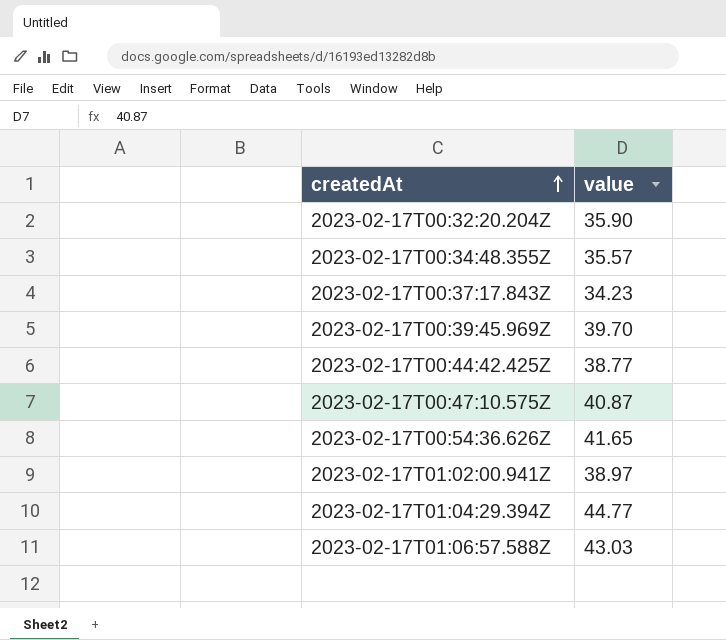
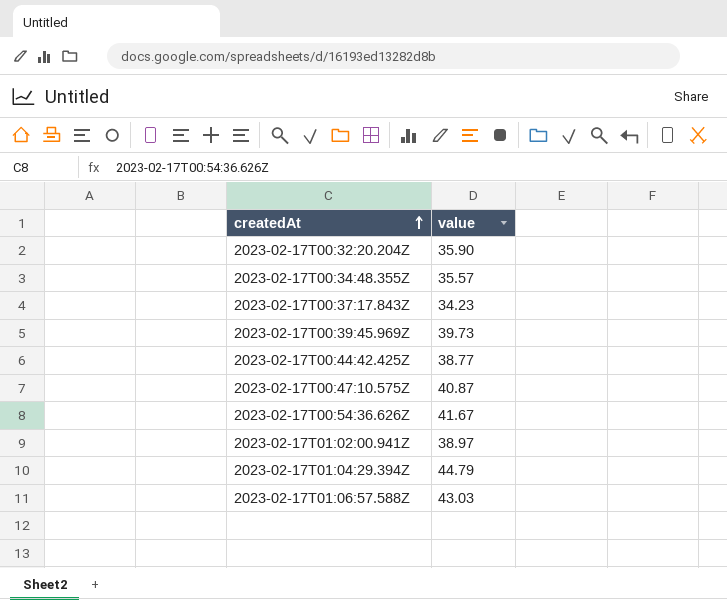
2023-02-17T00:39:45.969Z | value: 39.70 -> 39.73
2023-02-17T00:54:36.626Z | value: 41.65 -> 41.67
2023-02-17T01:04:29.394Z | value: 44.77 -> 44.79

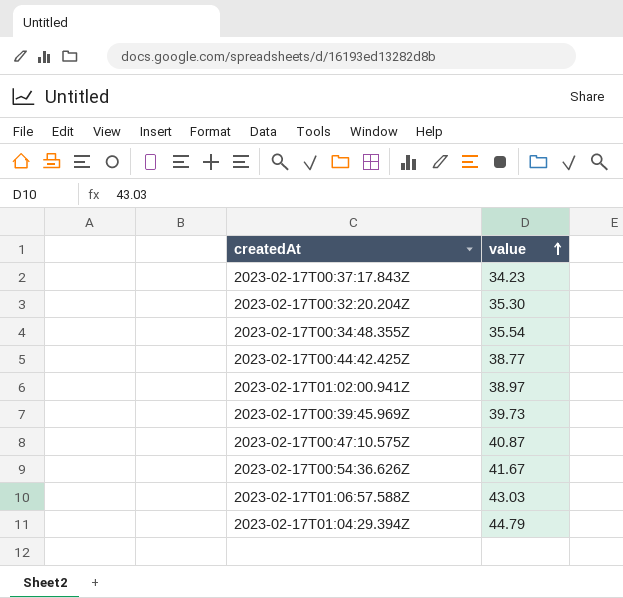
row order: createdAt ascending -> value ascending
2023-02-17T00:32:20.204Z | value: 35.90 -> 35.30
2023-02-17T00:34:48.355Z | value: 35.57 -> 35.54

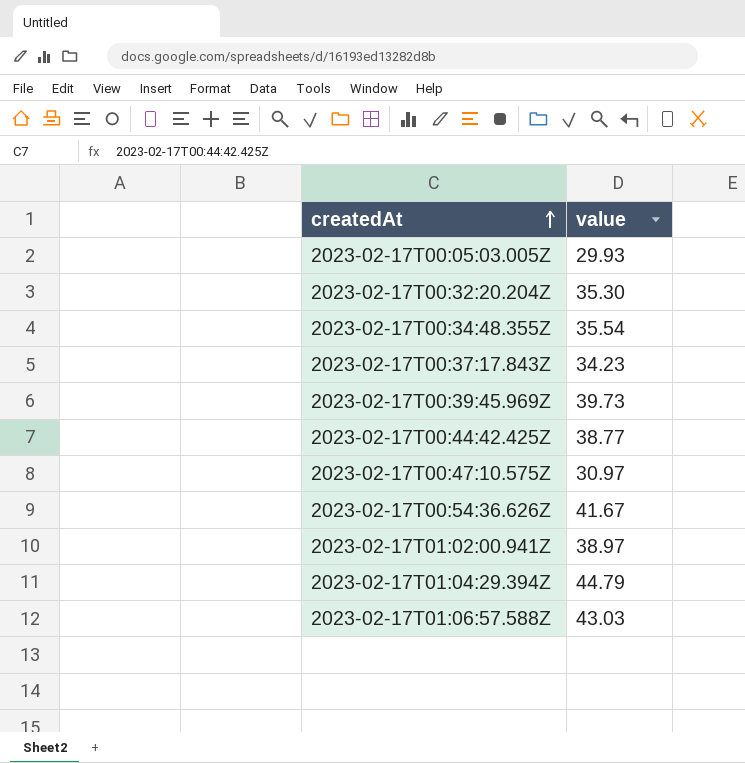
row order: value ascending -> createdAt ascending
row 2023-02-17T00:05:03.005Z: none -> 29.93
2023-02-17T00:47:10.575Z | value: 40.87 -> 30.97

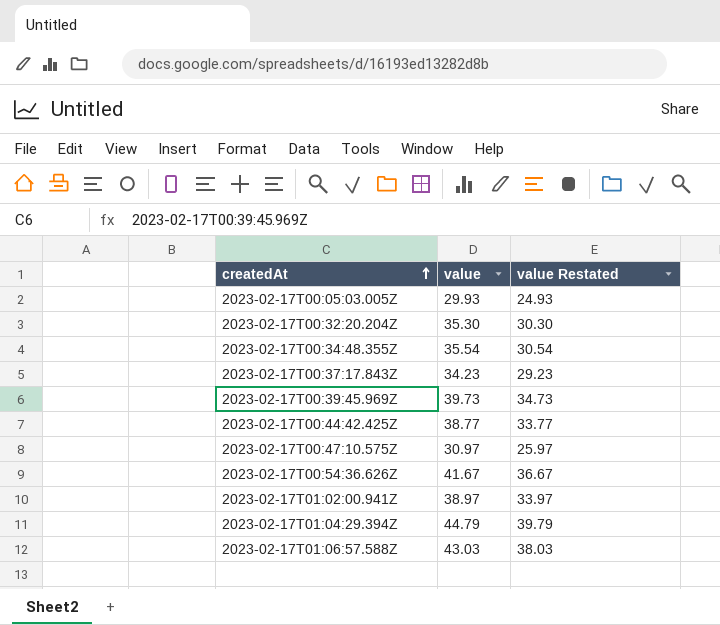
column value Restated | formula: none -> [value] - 5

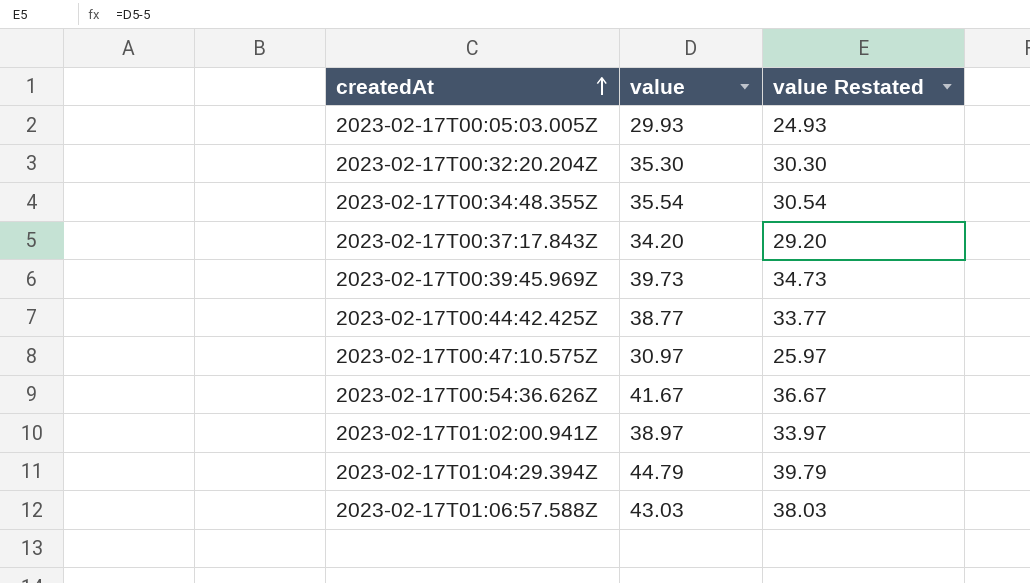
2023-02-17T00:37:17.843Z | value: 34.23 -> 34.20
2023-02-17T00:37:17.843Z | value Restated: 29.23 -> 29.20

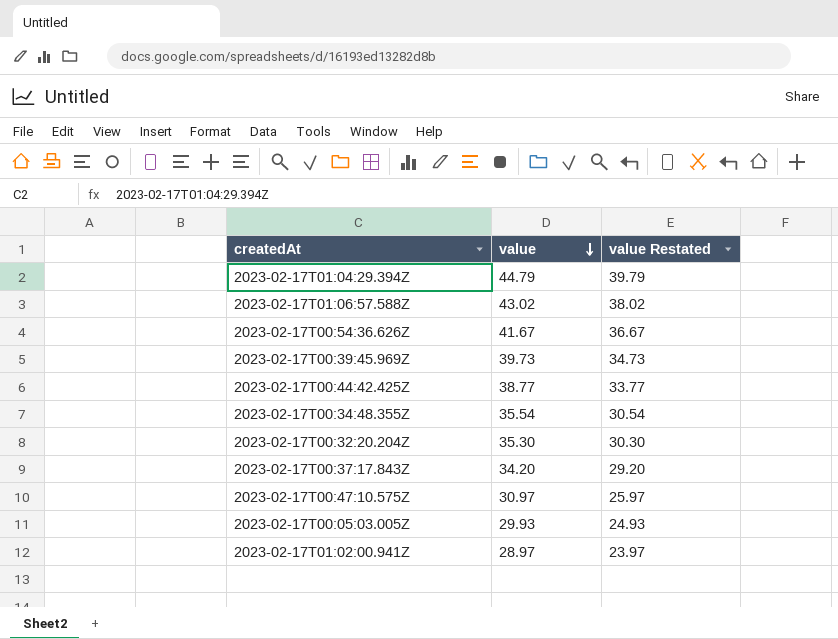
row order: createdAt ascending -> value descending
2023-02-17T01:06:57.588Z | value: 43.03 -> 43.02
2023-02-17T01:06:57.588Z | value Restated: 38.03 -> 38.02
2023-02-17T01:02:00.941Z | value: 38.97 -> 28.97
2023-02-17T01:02:00.941Z | value Restated: 33.97 -> 23.97

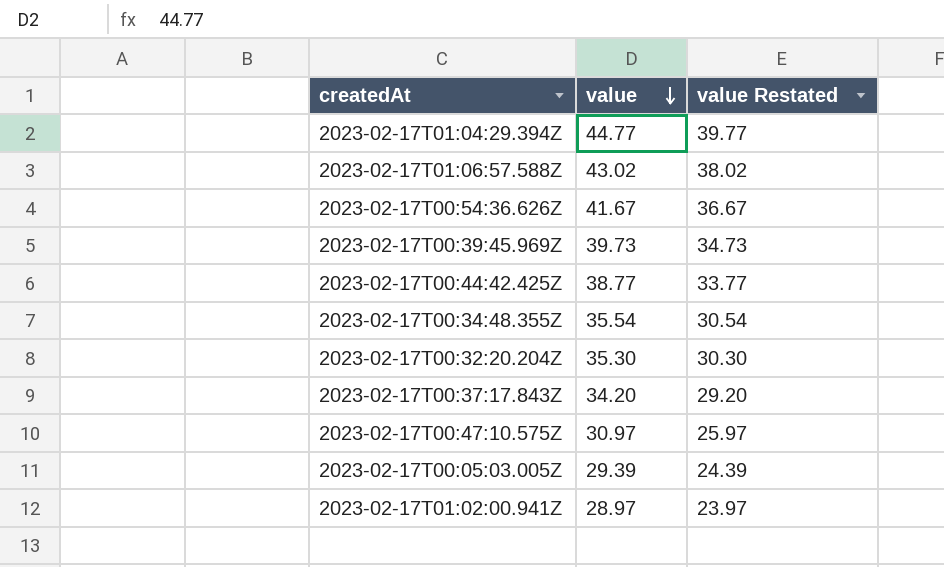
2023-02-17T01:04:29.394Z | value: 44.79 -> 44.77
2023-02-17T01:04:29.394Z | value Restated: 39.79 -> 39.77
2023-02-17T00:05:03.005Z | value: 29.93 -> 29.39
2023-02-17T00:05:03.005Z | value Restated: 24.93 -> 24.39

